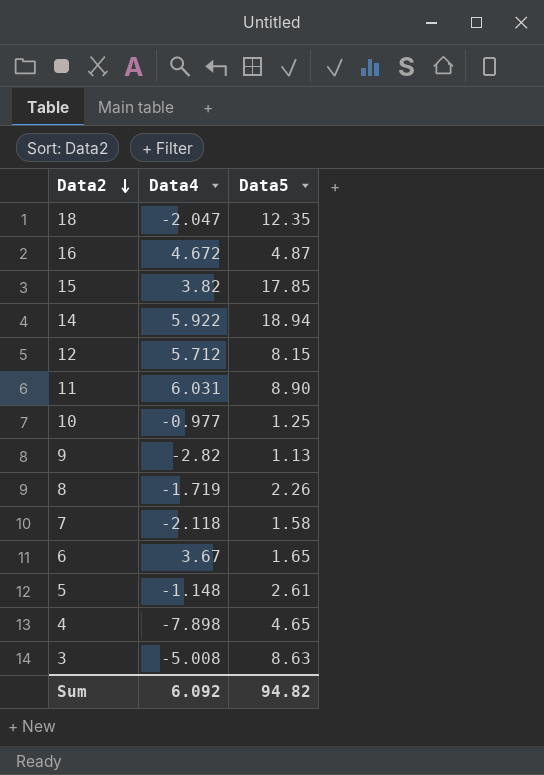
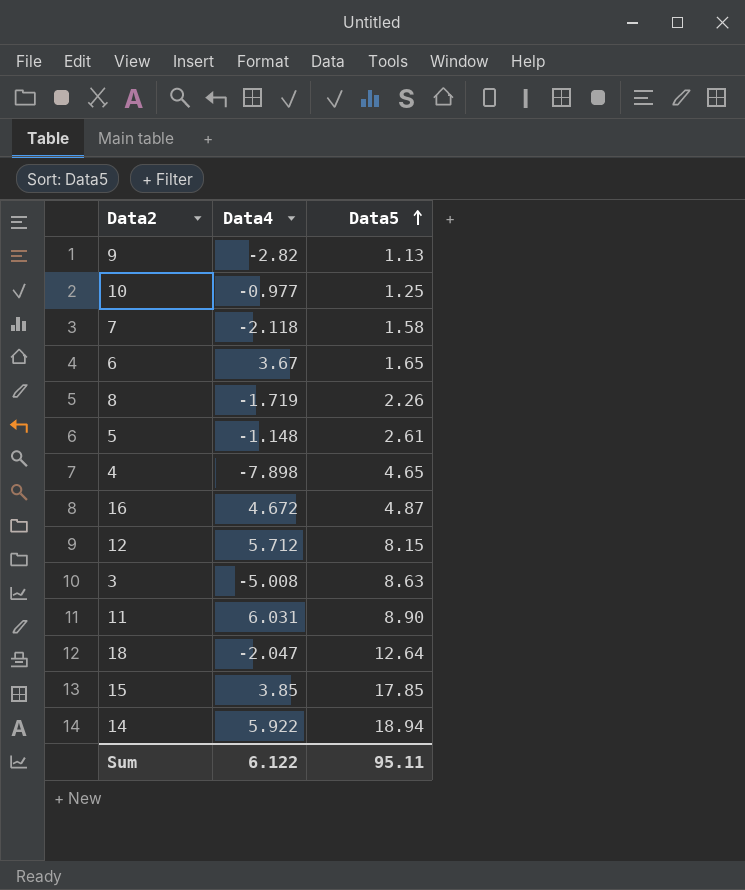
row order: Data2 descending -> Data5 ascending
18 | Data5: 12.35 -> 12.64
15 | Data4: 3.82 -> 3.85
Sum | Data4: 6.092 -> 6.122
Sum | Data5: 94.82 -> 95.11

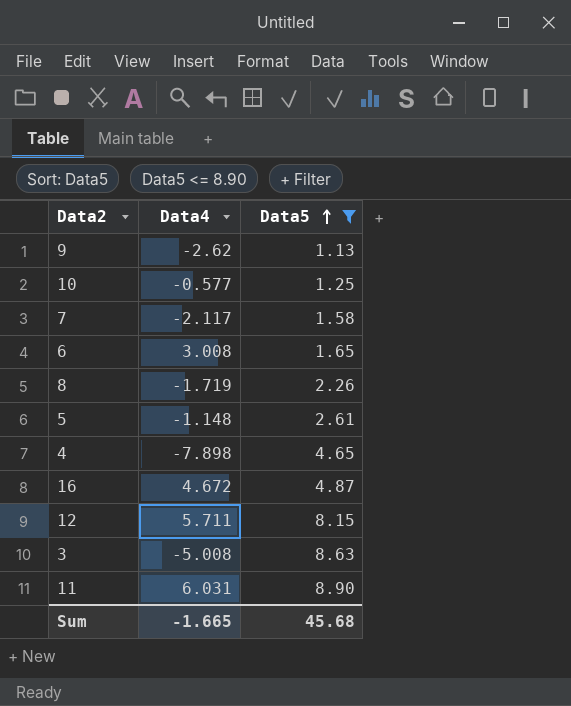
filter: none -> Data5 <= 8.90
9 | Data4: -2.82 -> -2.62
10 | Data4: -0.977 -> -0.577
7 | Data4: -2.118 -> -2.117
6 | Data4: 3.67 -> 3.008
12 | Data4: 5.712 -> 5.711
Sum | Data4: 6.122 -> -1.665
Sum | Data5: 95.11 -> 45.68

